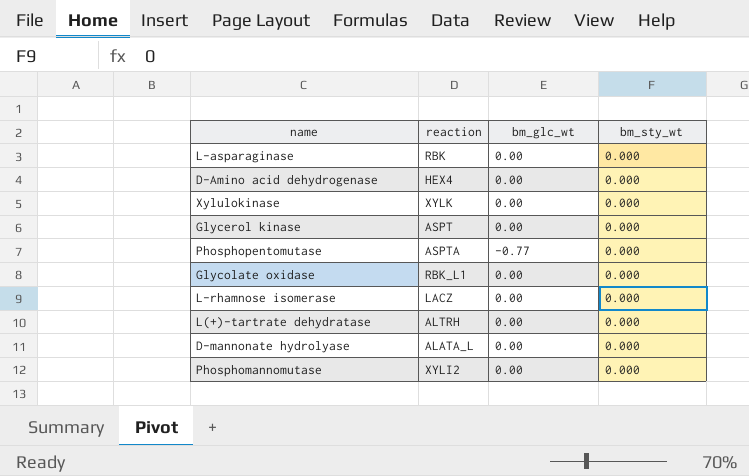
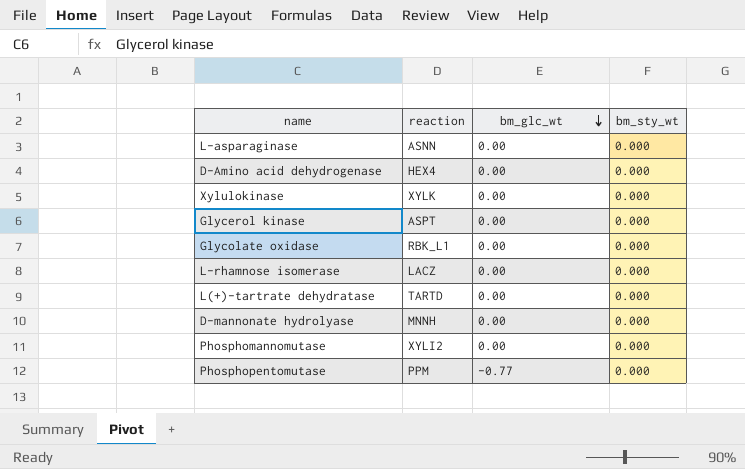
row order: none -> bm_glc_wt descending
L-asparaginase | reaction: RBK -> ASNN
L(+)-tartrate dehydratase | reaction: ALTRH -> TARTD
D-mannonate hydrolyase | reaction: ALATA_L -> MNNH
Phosphopentomutase | reaction: ASPTA -> PPM

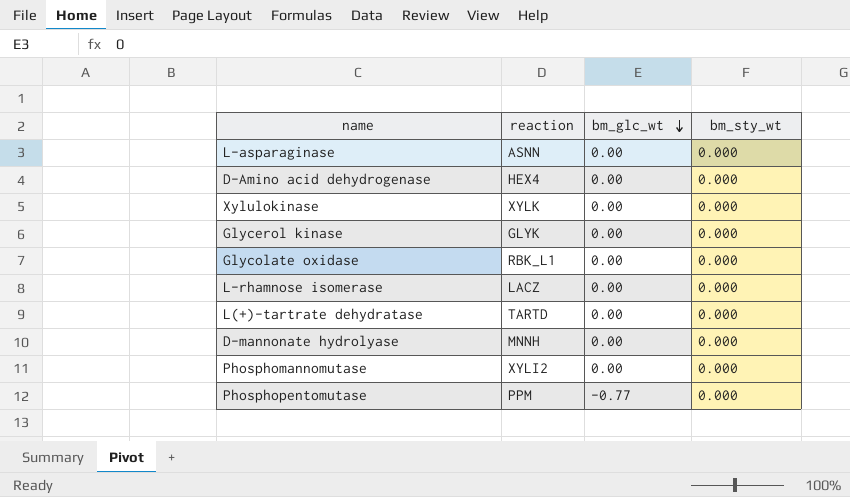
Glycerol kinase | reaction: ASPT -> GLYK

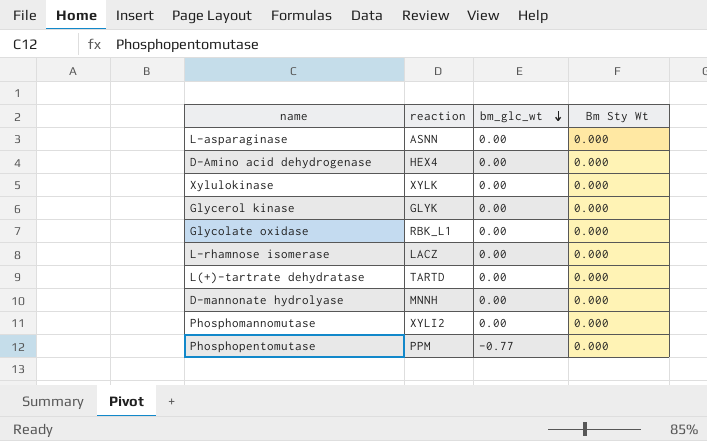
column name: bm_sty_wt -> Bm Sty Wt

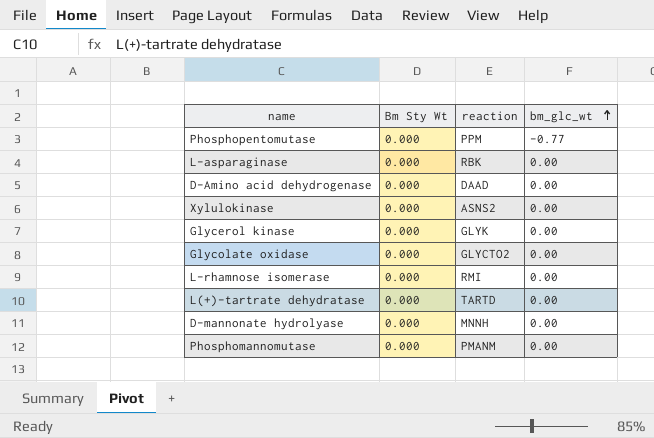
row order: bm_glc_wt descending -> bm_glc_wt ascending
column Bm Sty Wt | position: 4 -> 2
L-asparaginase | reaction: ASNN -> RBK
D-Amino acid dehydrogenase | reaction: HEX4 -> DAAD
Xylulokinase | reaction: XYLK -> ASNS2
Glycolate oxidase | reaction: RBK_L1 -> GLYCTO2
L-rhamnose isomerase | reaction: LACZ -> RMI
Phosphomannomutase | reaction: XYLI2 -> PMANM

